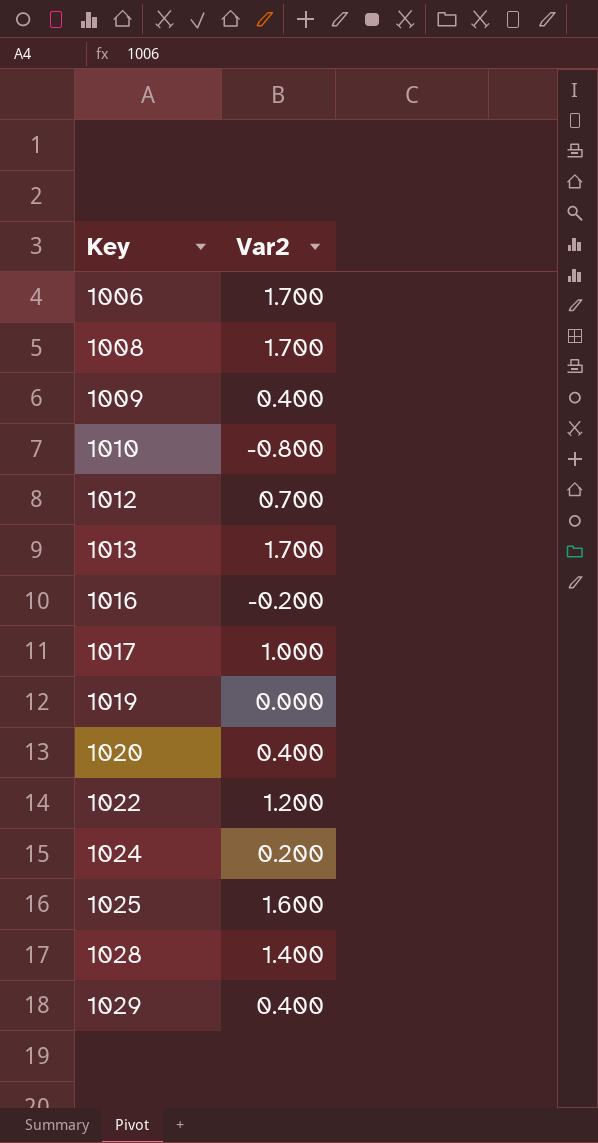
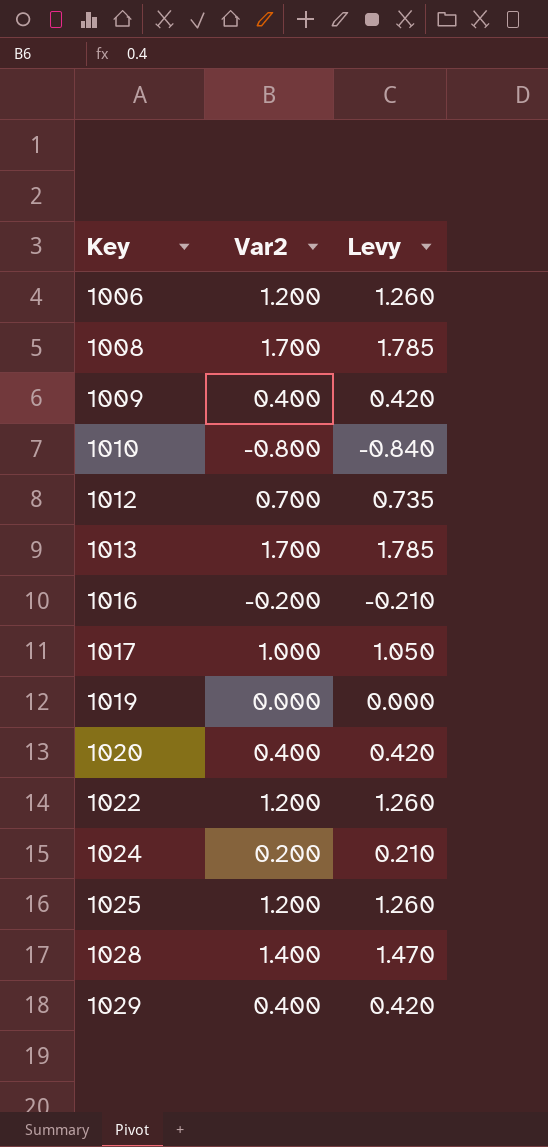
column Levy | formula: none -> [Var2] * 1.05
1006 | Var2: 1.700 -> 1.200
1025 | Var2: 1.600 -> 1.200

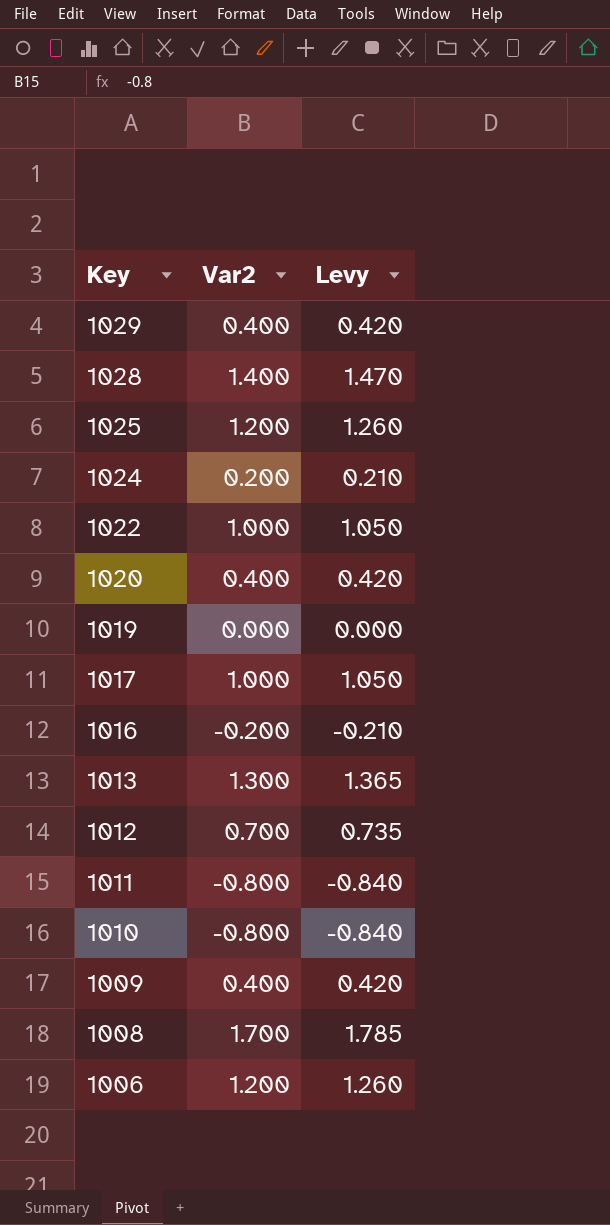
row order: Key ascending -> Key descending
1022 | Var2: 1.200 -> 1.000
1022 | Levy: 1.260 -> 1.050
1013 | Var2: 1.700 -> 1.300
1013 | Levy: 1.785 -> 1.365
row 1011: none -> -0.800 | -0.840

